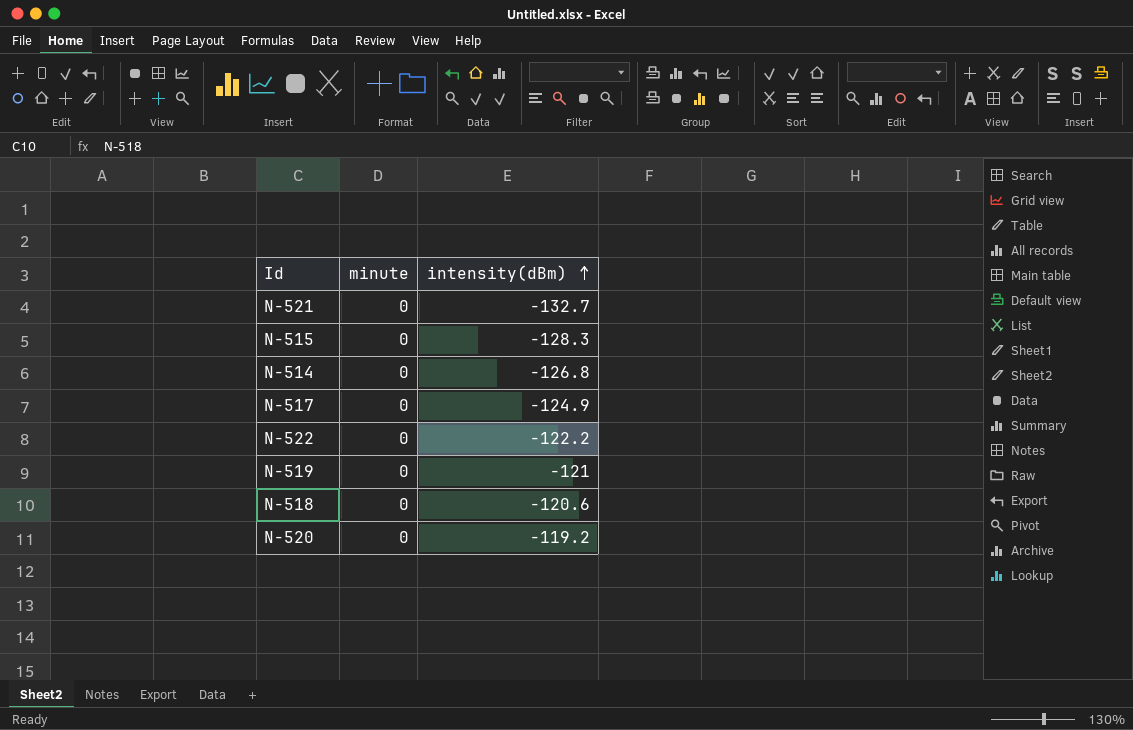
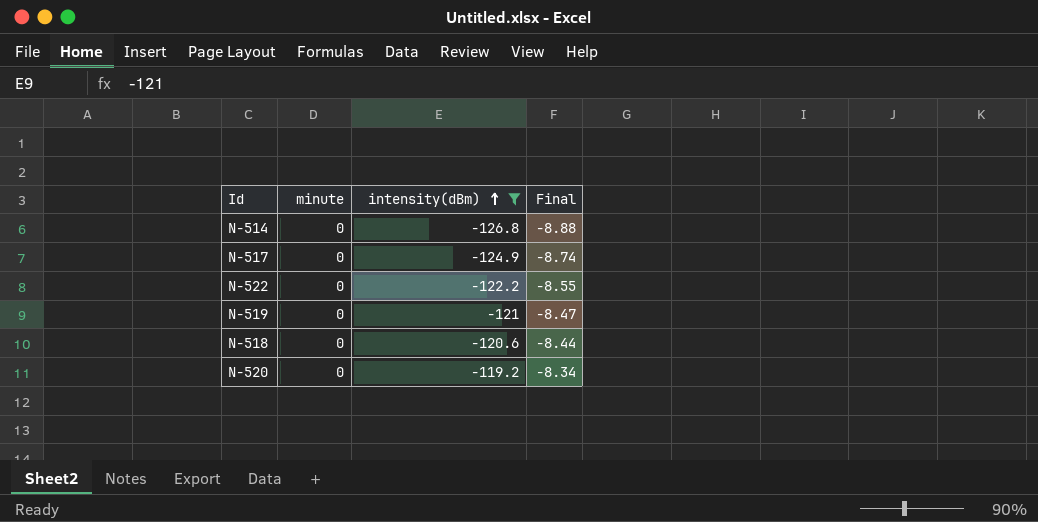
filter: none -> intensity(dBm) >= -126.8
column Final | formula: none -> [intensity(dBm)] * 0.07

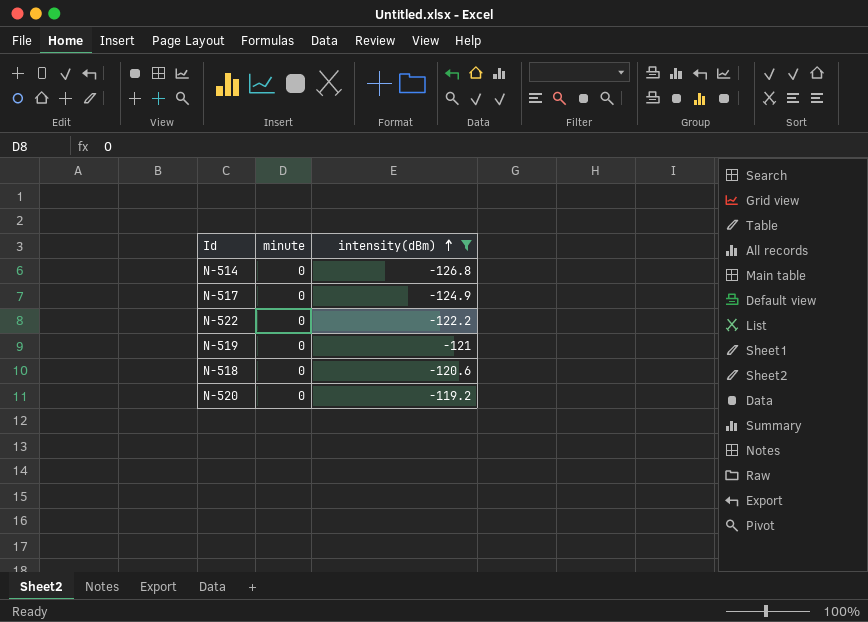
column Final | formula: [intensity(dBm)] * 0.07 -> none

